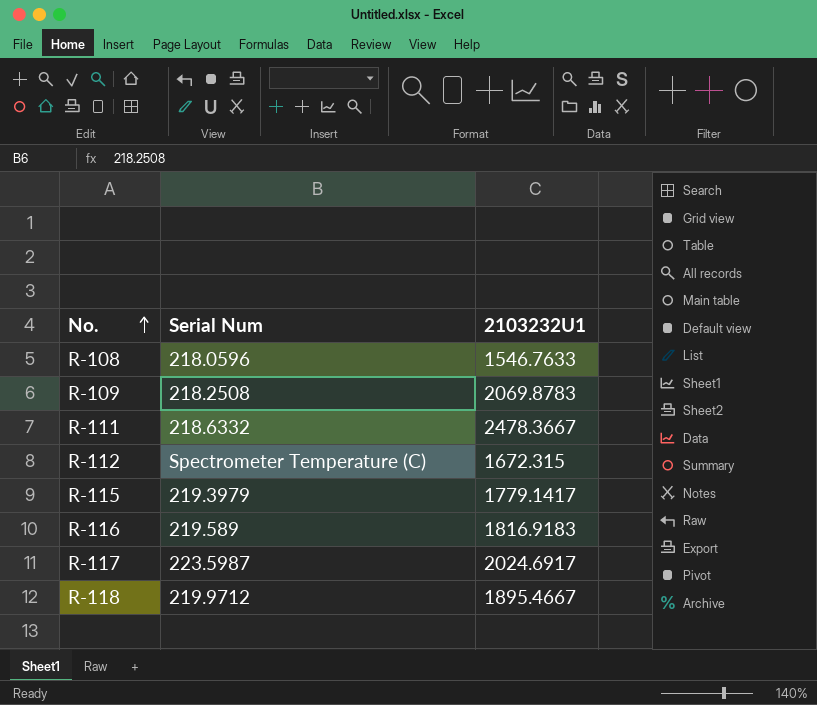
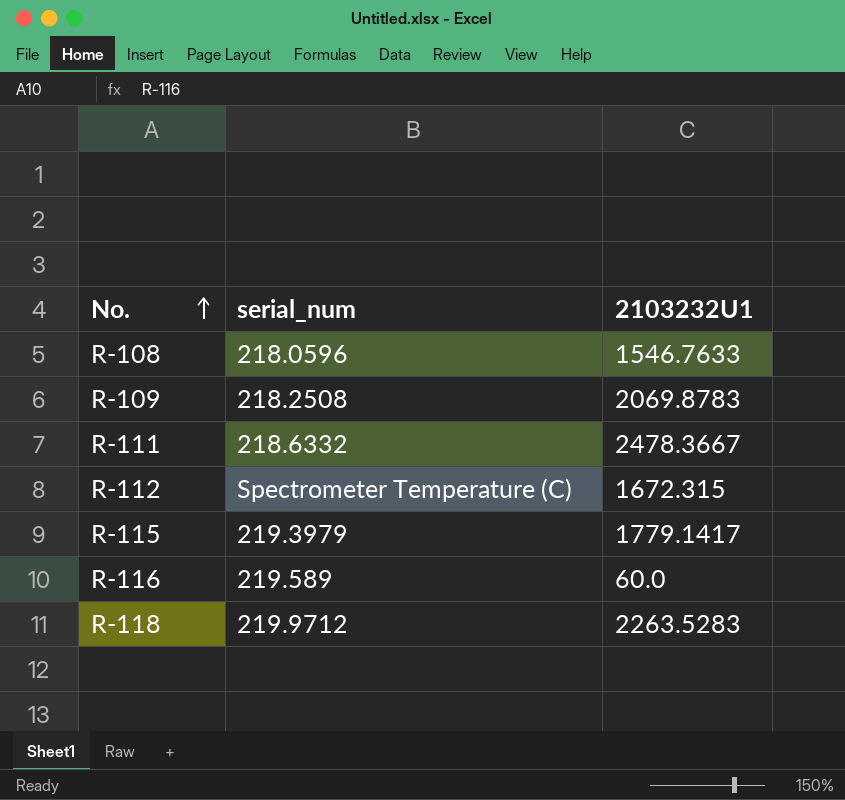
column name: Serial Num -> serial_num
row R-117: 223.5987 | 2024.6917 -> none
R-116 | 2103232U1: 1816.9183 -> 60.0
R-118 | 2103232U1: 1895.4667 -> 2263.5283

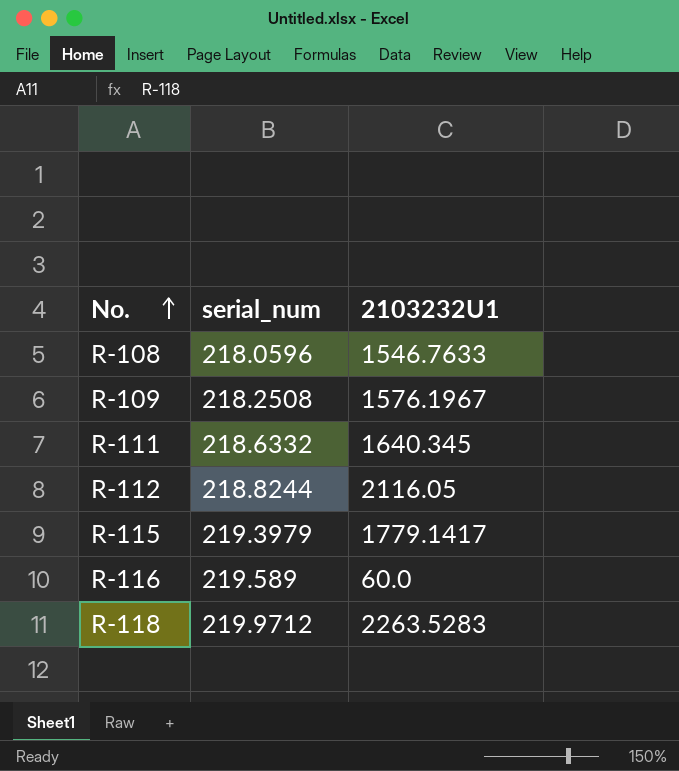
R-109 | 2103232U1: 2069.8783 -> 1576.1967
R-111 | 2103232U1: 2478.3667 -> 1640.345
R-112 | serial_num: Spectrometer Temperature (C) -> 218.8244
R-112 | 2103232U1: 1672.315 -> 2116.05

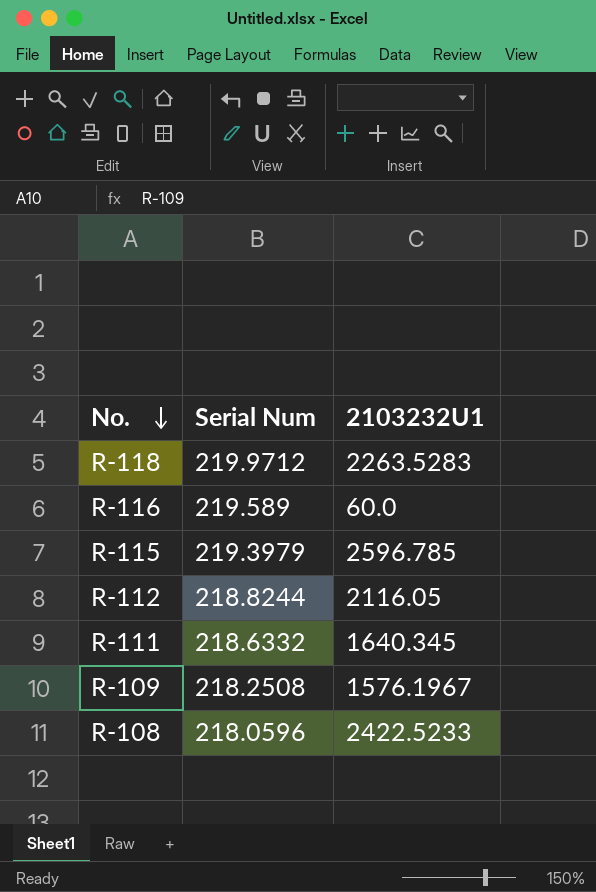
row order: No. ascending -> No. descending
column name: serial_num -> Serial Num
R-115 | 2103232U1: 1779.1417 -> 2596.785
R-108 | 2103232U1: 1546.7633 -> 2422.5233

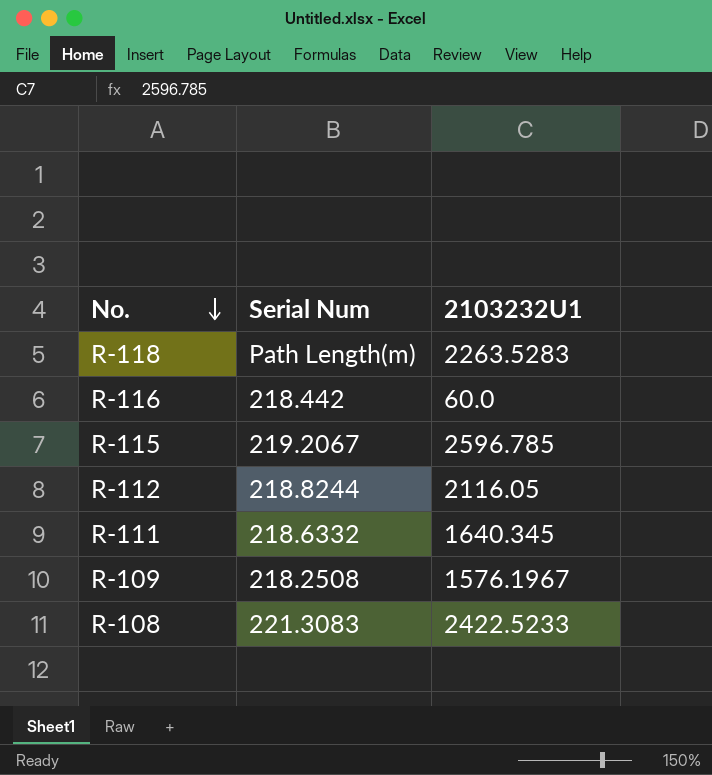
R-118 | Serial Num: 219.9712 -> Path Length(m)
R-116 | Serial Num: 219.589 -> 218.442
R-115 | Serial Num: 219.3979 -> 219.2067
R-108 | Serial Num: 218.0596 -> 221.3083

